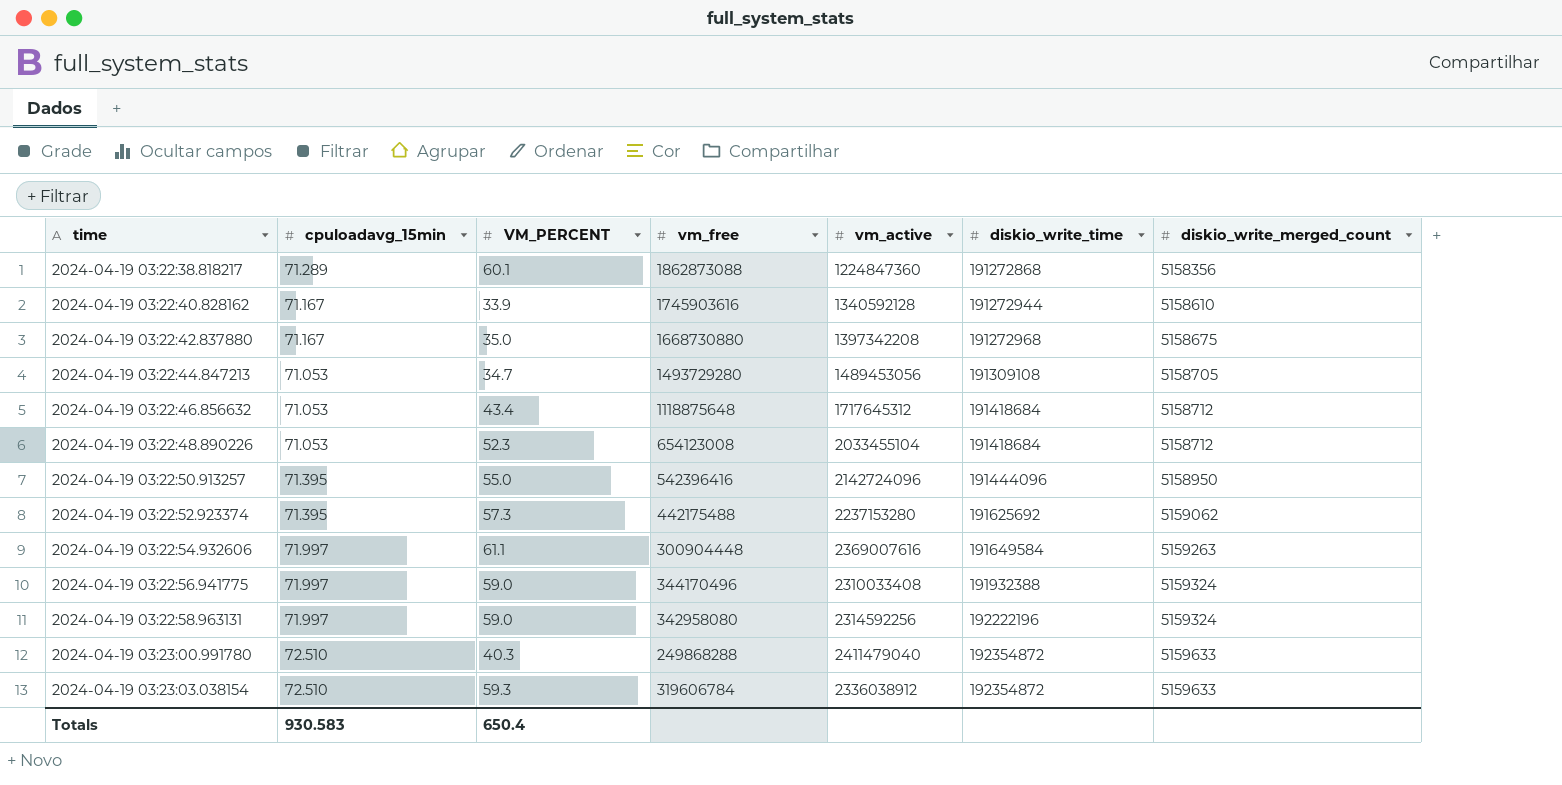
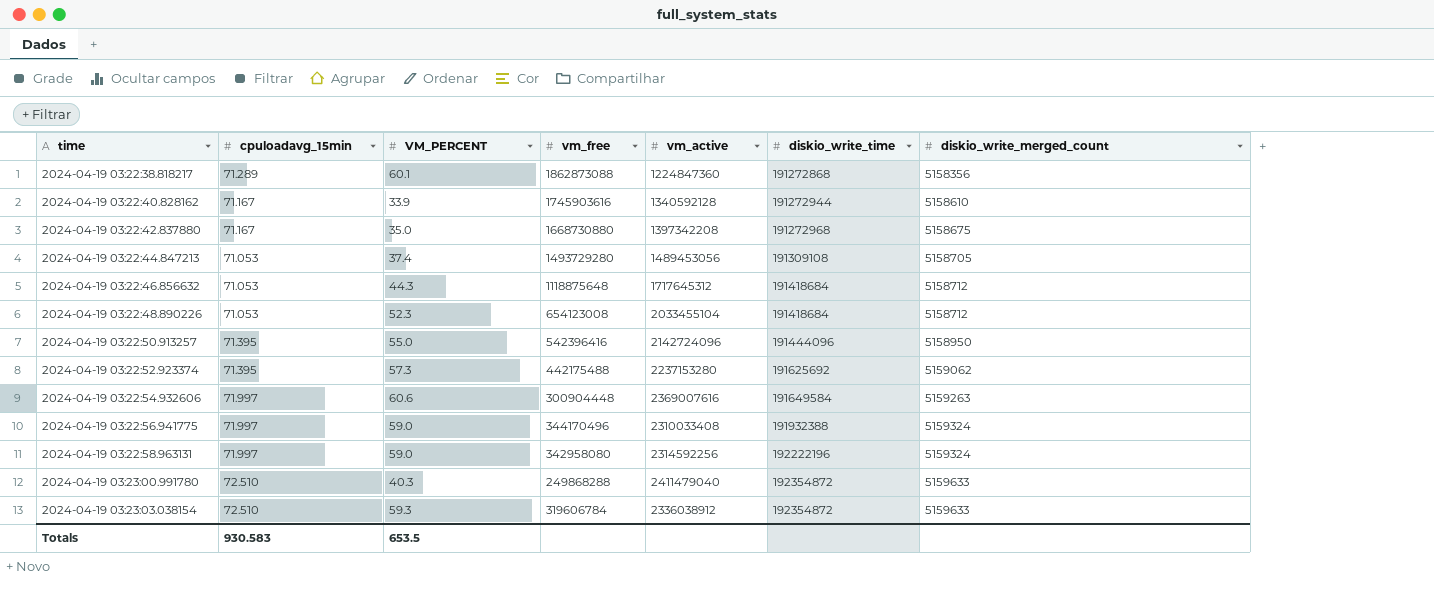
2024-04-19 03:22:44.847213 | VM_PERCENT: 34.7 -> 37.4
2024-04-19 03:22:46.856632 | VM_PERCENT: 43.4 -> 44.3
2024-04-19 03:22:54.932606 | VM_PERCENT: 61.1 -> 60.6
Totals | VM_PERCENT: 650.4 -> 653.5

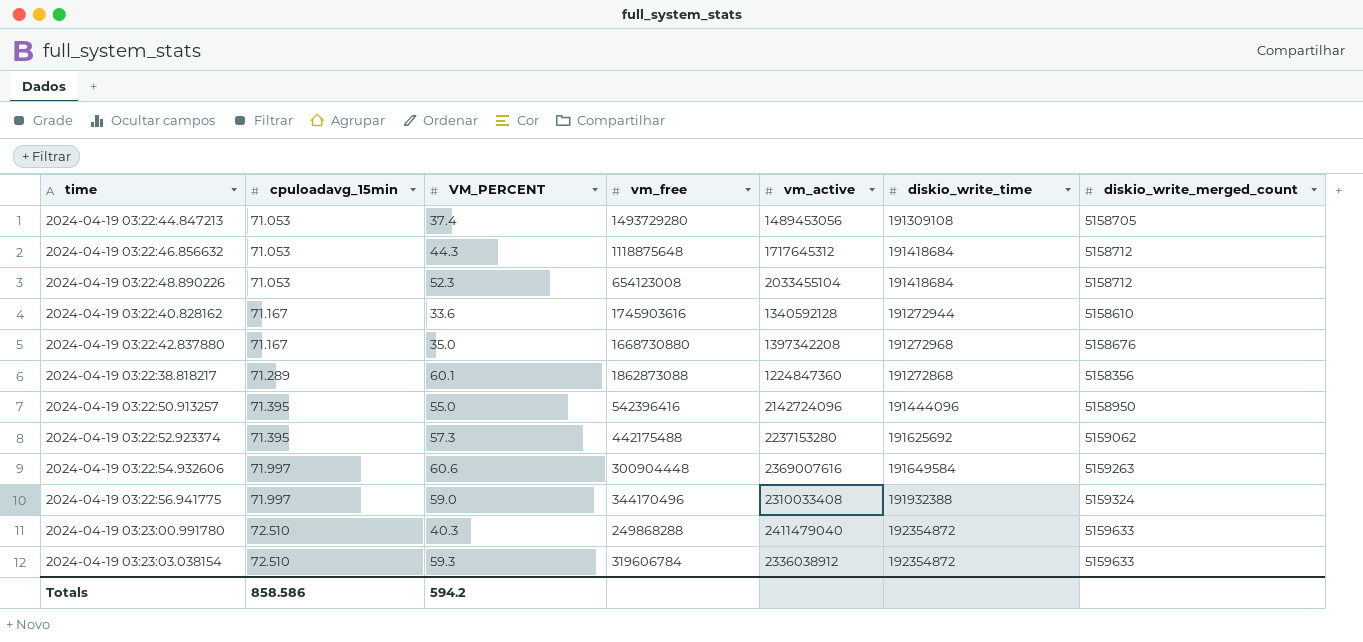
row order: time ascending -> cpuloadavg_15min ascending
row 2024-04-19 03:22:58.963131: 71.997 | 59.0 | 342958080 | 2314592256 | 192222196 | 5159324 -> none
2024-04-19 03:22:40.828162 | VM_PERCENT: 33.9 -> 33.6
2024-04-19 03:22:42.837880 | diskio_write_merged_count: 5158675 -> 5158676
Totals | cpuloadavg_15min: 930.583 -> 858.586
Totals | VM_PERCENT: 653.5 -> 594.2

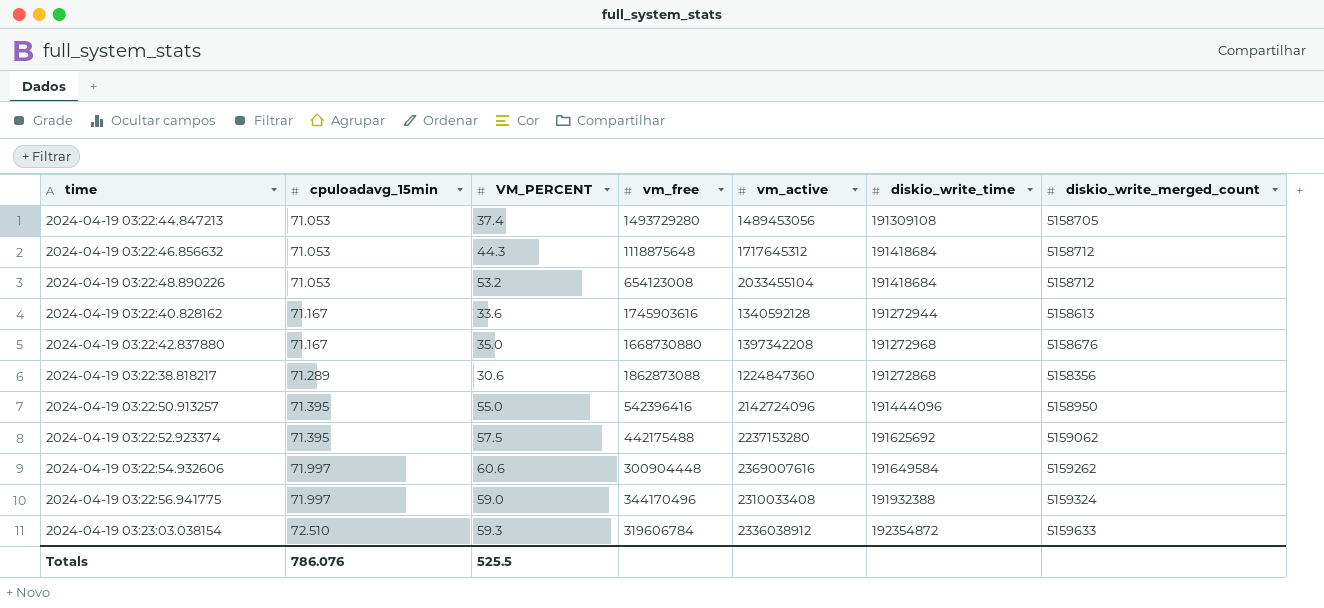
row 2024-04-19 03:23:00.991780: 72.510 | 40.3 | 249868288 | 2411479040 | 192354872 | 5159633 -> none
2024-04-19 03:22:48.890226 | VM_PERCENT: 52.3 -> 53.2
2024-04-19 03:22:40.828162 | diskio_write_merged_count: 5158610 -> 5158613
2024-04-19 03:22:38.818217 | VM_PERCENT: 60.1 -> 30.6
2024-04-19 03:22:52.923374 | VM_PERCENT: 57.3 -> 57.5
2024-04-19 03:22:54.932606 | diskio_write_merged_count: 5159263 -> 5159262
Totals | cpuloadavg_15min: 858.586 -> 786.076
Totals | VM_PERCENT: 594.2 -> 525.5

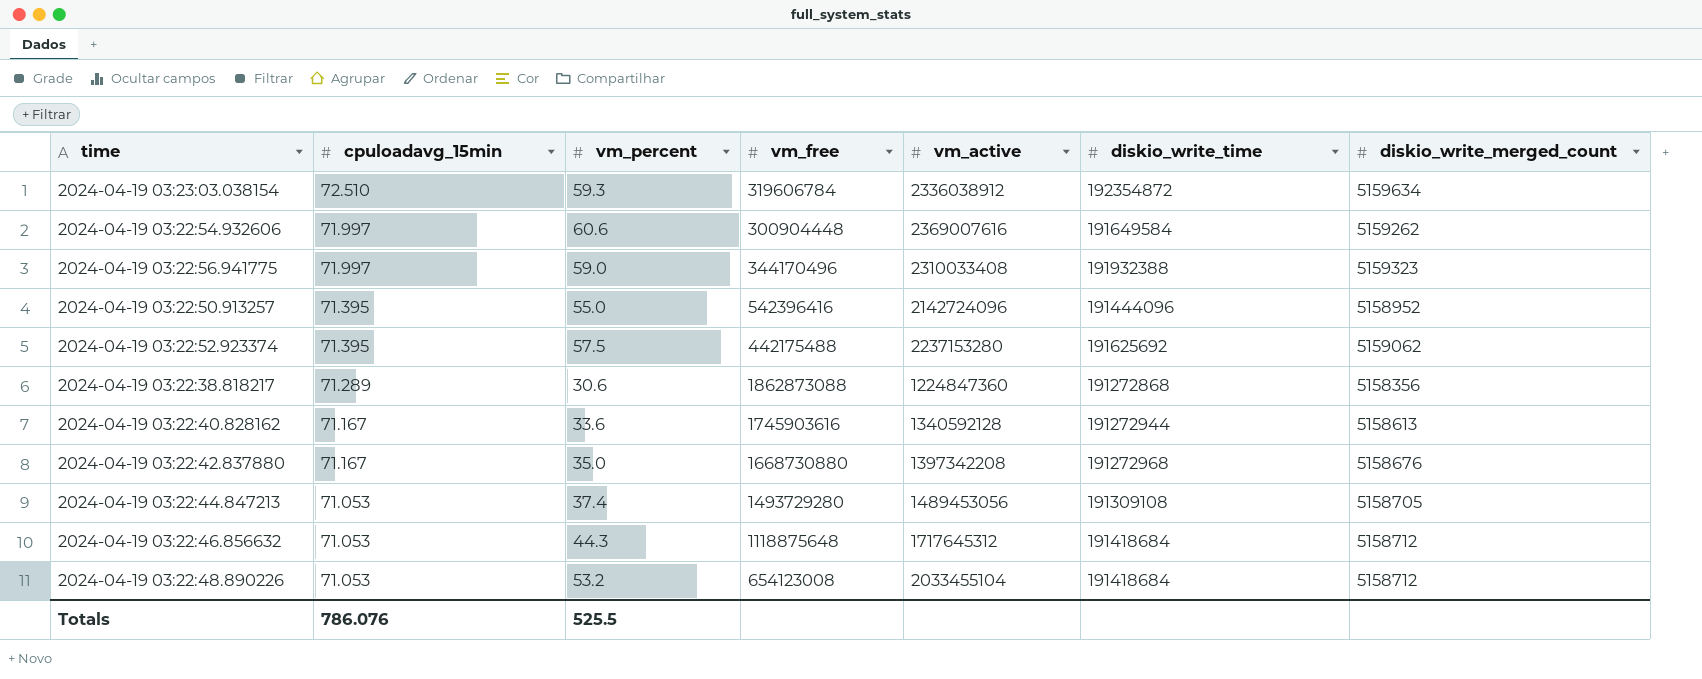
row order: cpuloadavg_15min ascending -> cpuloadavg_15min descending
column name: VM_PERCENT -> vm_percent
2024-04-19 03:23:03.038154 | diskio_write_merged_count: 5159633 -> 5159634
2024-04-19 03:22:56.941775 | diskio_write_merged_count: 5159324 -> 5159323
2024-04-19 03:22:50.913257 | diskio_write_merged_count: 5158950 -> 5158952

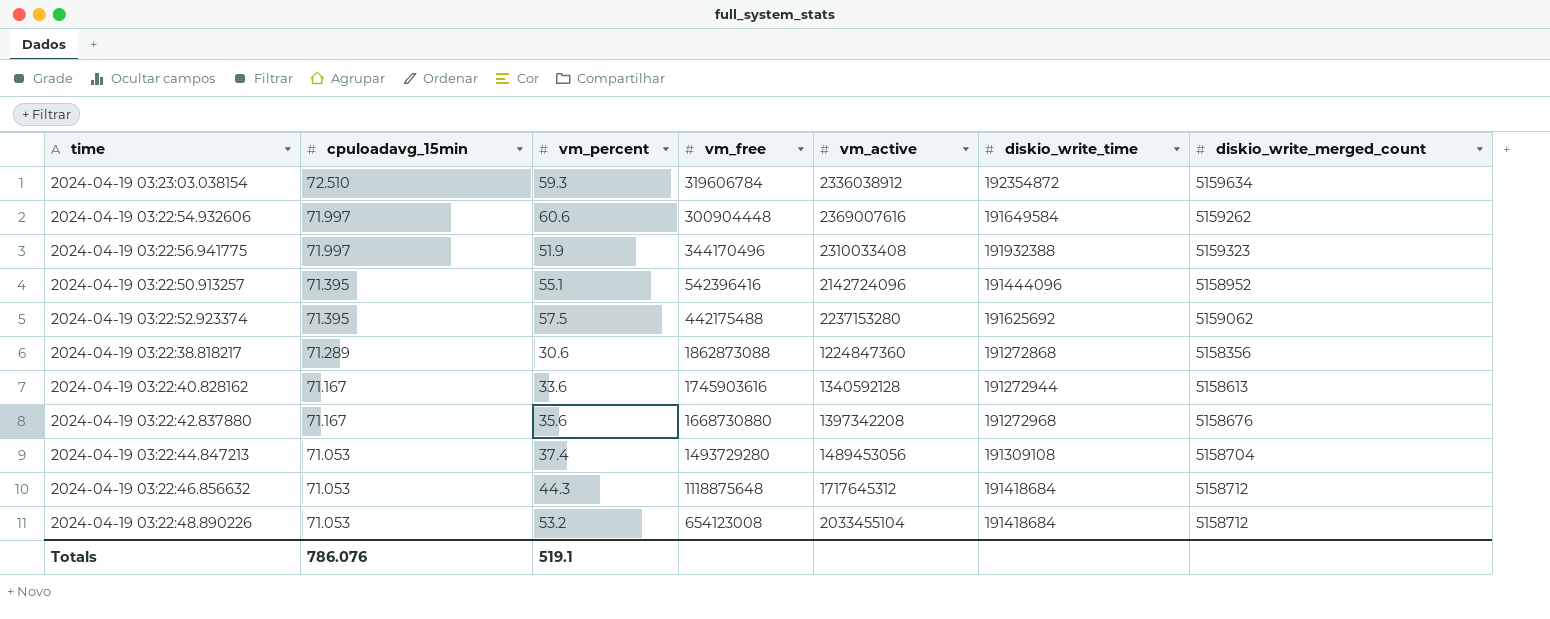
2024-04-19 03:22:56.941775 | vm_percent: 59.0 -> 51.9
2024-04-19 03:22:50.913257 | vm_percent: 55.0 -> 55.1
2024-04-19 03:22:42.837880 | vm_percent: 35.0 -> 35.6
2024-04-19 03:22:44.847213 | diskio_write_merged_count: 5158705 -> 5158704
Totals | vm_percent: 525.5 -> 519.1

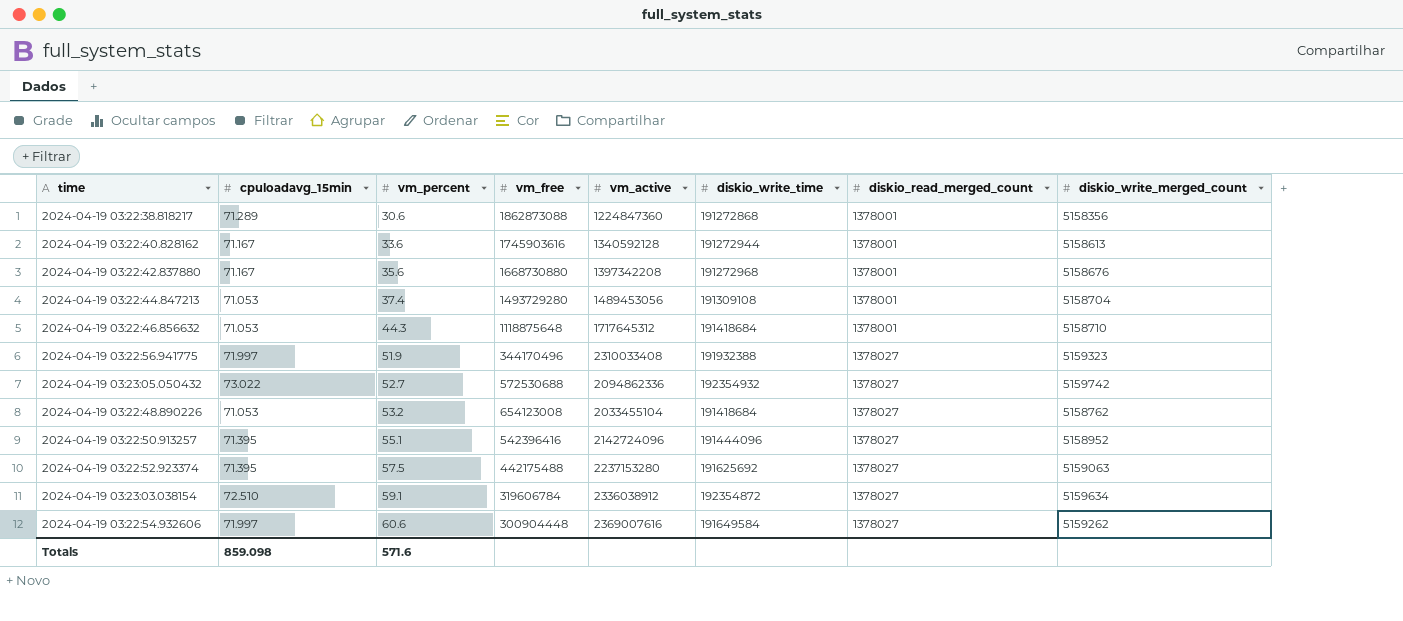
row order: cpuloadavg_15min descending -> vm_percent ascending
column diskio_read_merged_count | position: none -> 7
2024-04-19 03:22:46.856632 | diskio_write_merged_count: 5158712 -> 5158710
row 2024-04-19 03:23:05.050432: none -> 73.022 | 52.7 | 572530688 | 2094862336 | 192354932 | 1378027 | 5159742
2024-04-19 03:22:48.890226 | diskio_write_merged_count: 5158712 -> 5158762
2024-04-19 03:22:52.923374 | diskio_write_merged_count: 5159062 -> 5159063
2024-04-19 03:23:03.038154 | vm_percent: 59.3 -> 59.1
Totals | cpuloadavg_15min: 786.076 -> 859.098
Totals | vm_percent: 519.1 -> 571.6

